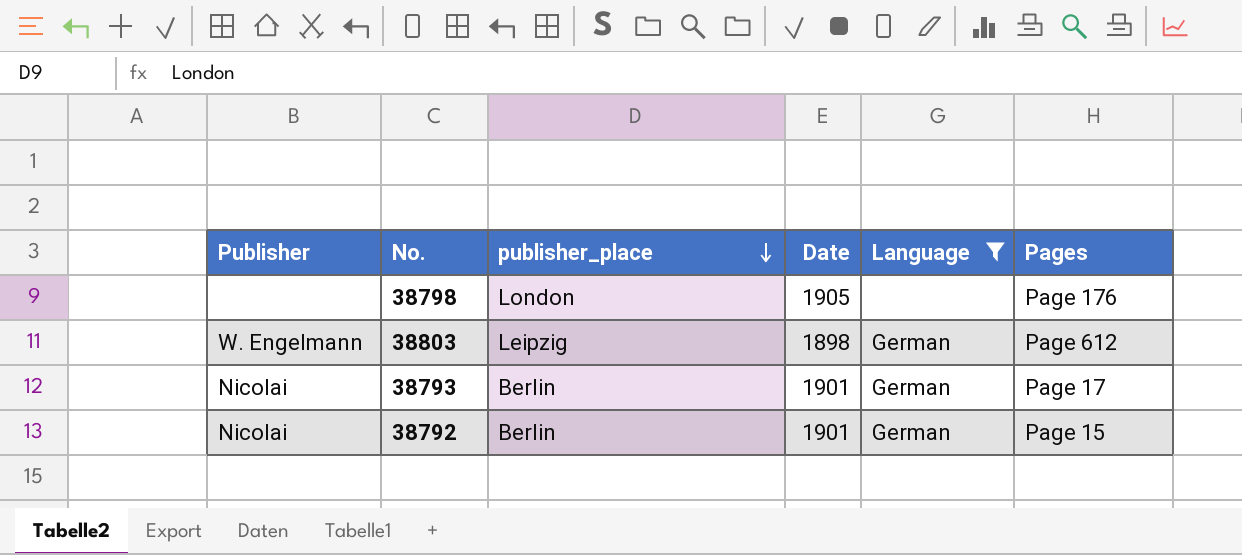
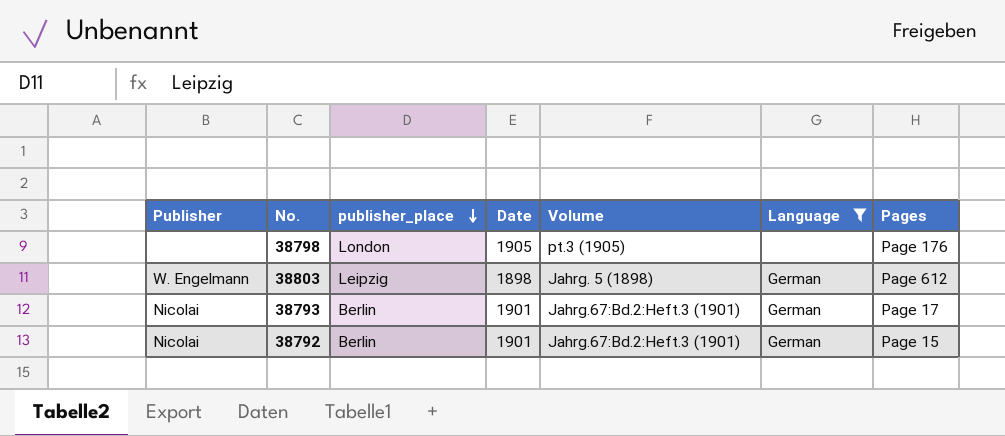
column Volume | position: none -> 5

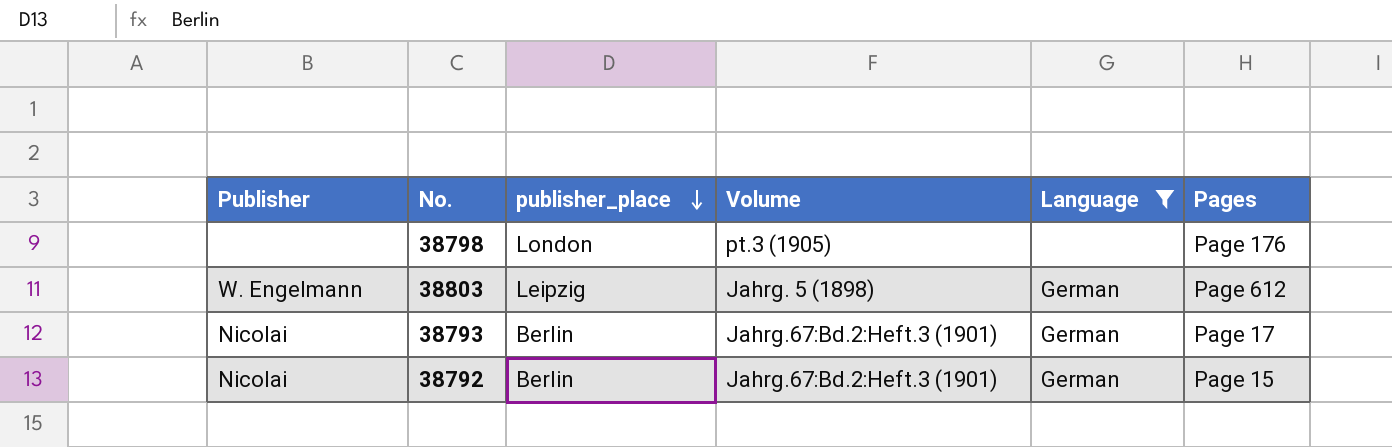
column Date | position: 4 -> none

